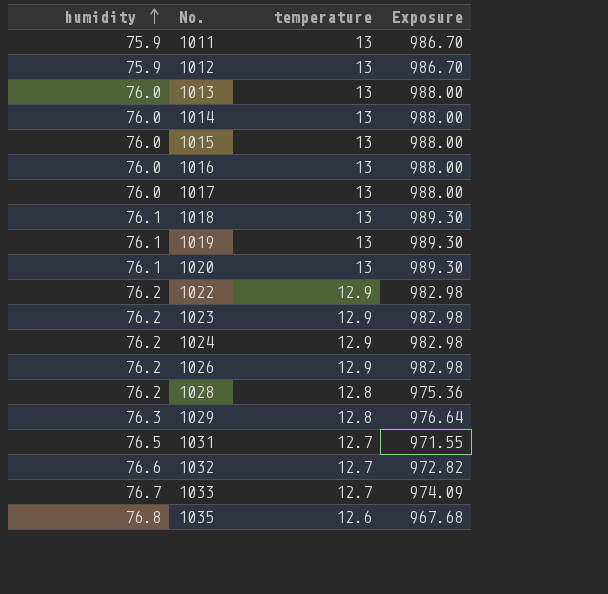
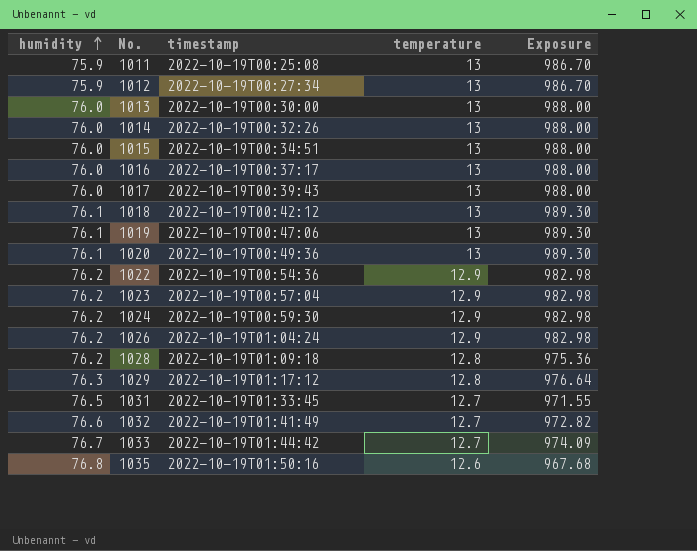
column timestamp | position: none -> 3

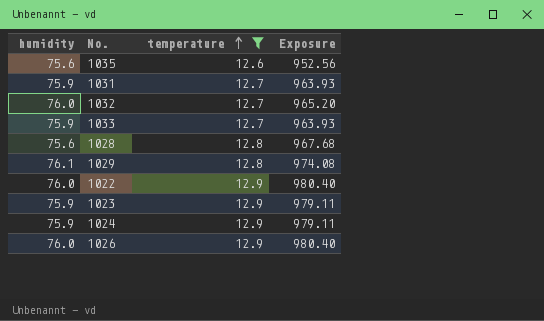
filter: none -> temperature != 13
row order: humidity ascending -> temperature ascending
column timestamp | position: 3 -> none
1035 | humidity: 76.8 -> 75.6
1035 | Exposure: 967.68 -> 952.56
1031 | humidity: 76.5 -> 75.9
1031 | Exposure: 971.55 -> 963.93
1032 | humidity: 76.6 -> 76.0
1032 | Exposure: 972.82 -> 965.20
1033 | humidity: 76.7 -> 75.9
1033 | Exposure: 974.09 -> 963.93
1028 | humidity: 76.2 -> 75.6
1028 | Exposure: 975.36 -> 967.68
1029 | humidity: 76.3 -> 76.1
1029 | Exposure: 976.64 -> 974.08
1022 | humidity: 76.2 -> 76.0
1022 | Exposure: 982.98 -> 980.40
1023 | humidity: 76.2 -> 75.9
1023 | Exposure: 982.98 -> 979.11
1024 | humidity: 76.2 -> 75.9
1024 | Exposure: 982.98 -> 979.11
1026 | humidity: 76.2 -> 76.0
1026 | Exposure: 982.98 -> 980.40

